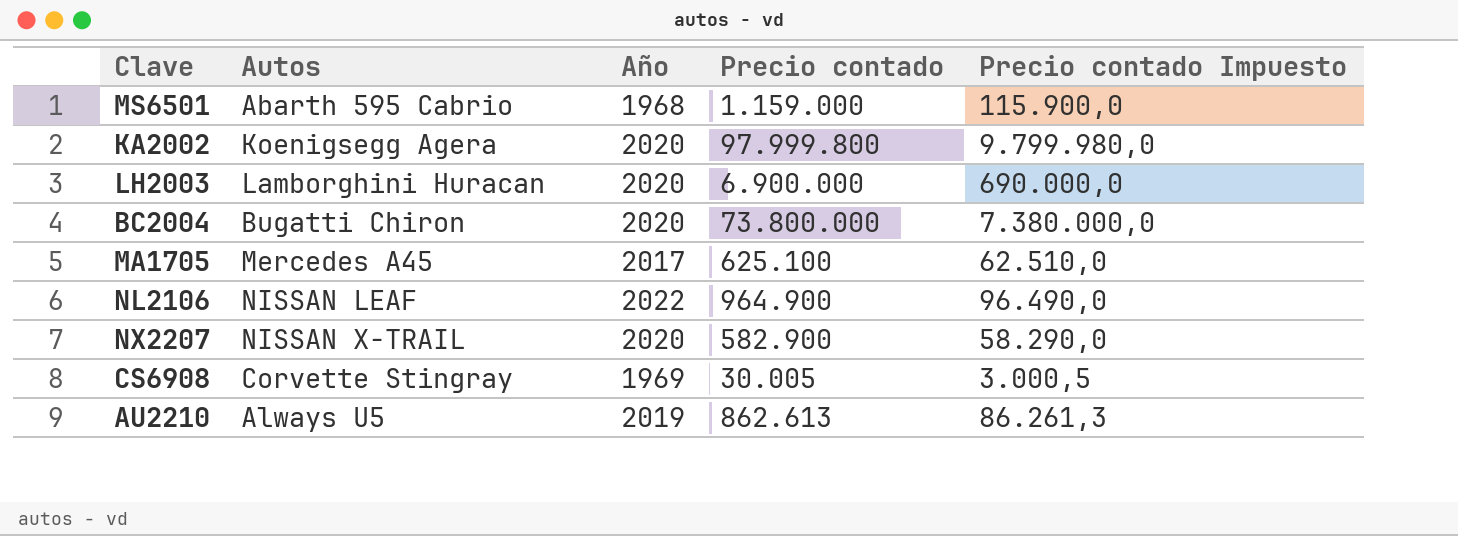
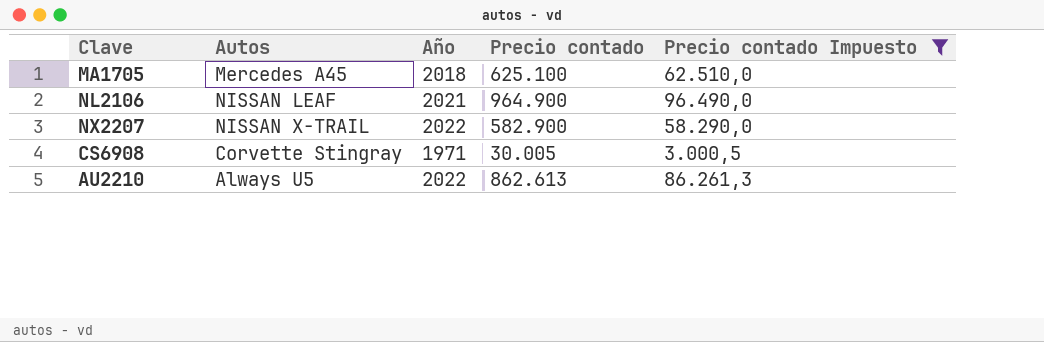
filter: none -> Precio contado Impuesto <= 96.490,0
MA1705 | Año: 2017 -> 2018
NL2106 | Año: 2022 -> 2021
NX2207 | Año: 2020 -> 2022
CS6908 | Año: 1969 -> 1971
AU2210 | Año: 2019 -> 2022

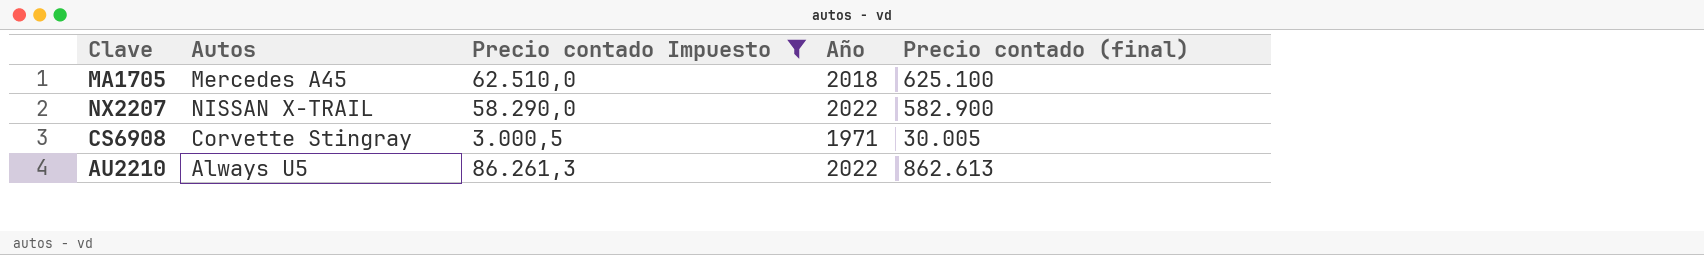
column Precio contado Impuesto | position: 5 -> 3
column name: Precio contado -> Precio contado (final)
row NL2106: NISSAN LEAF | 2021 | 964.900 | 96.490,0 -> none

